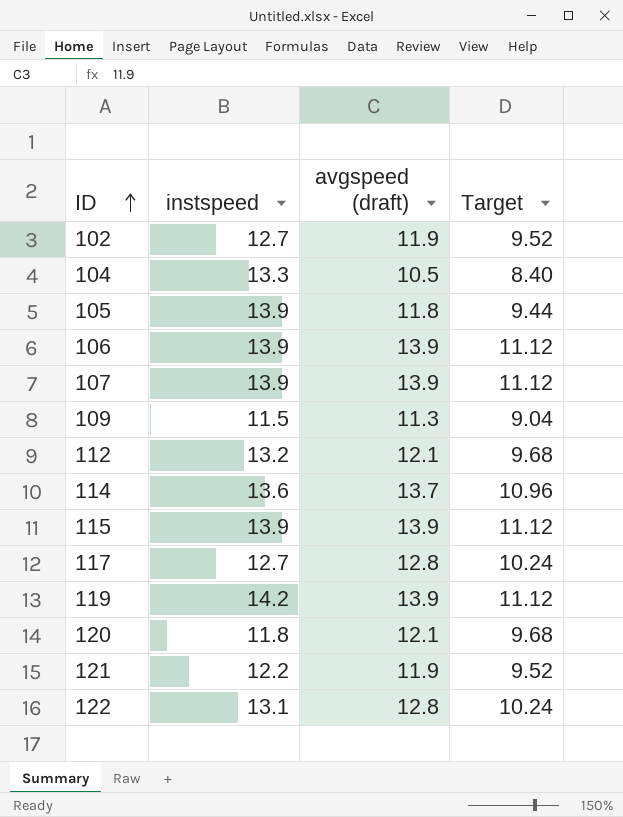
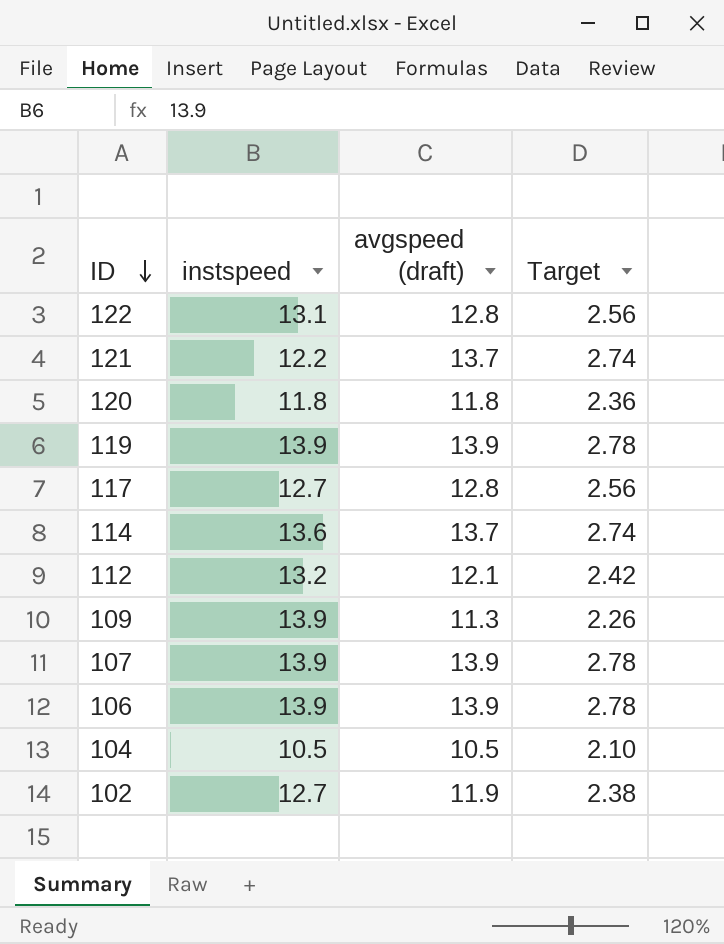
row order: ID ascending -> ID descending
column Target | formula: [avgspeed (draft)] * 0.8 -> [avgspeed (draft)] * 0.2
row 105: 13.9 | 11.8 | 9.44 -> none
row 115: 13.9 | 13.9 | 11.12 -> none
121 | avgspeed (draft): 11.9 -> 13.7
120 | avgspeed (draft): 12.1 -> 11.8
119 | instspeed: 14.2 -> 13.9
109 | instspeed: 11.5 -> 13.9
104 | instspeed: 13.3 -> 10.5

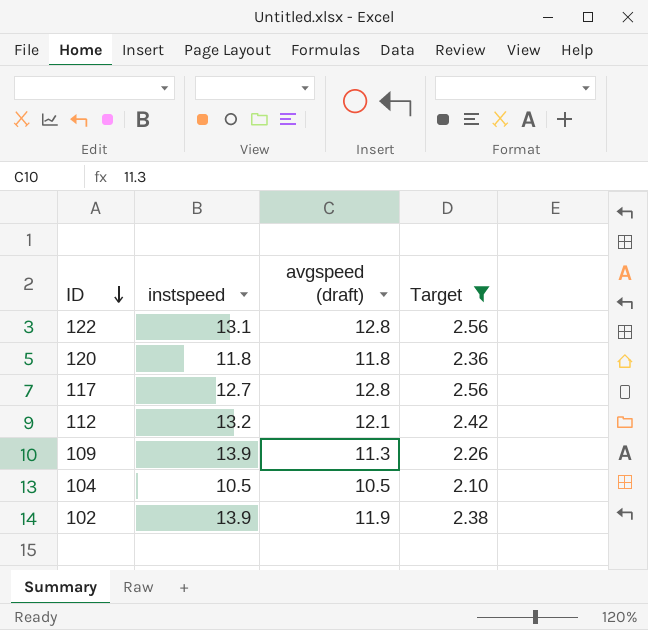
filter: none -> Target <= 2.56
102 | instspeed: 12.7 -> 13.9

